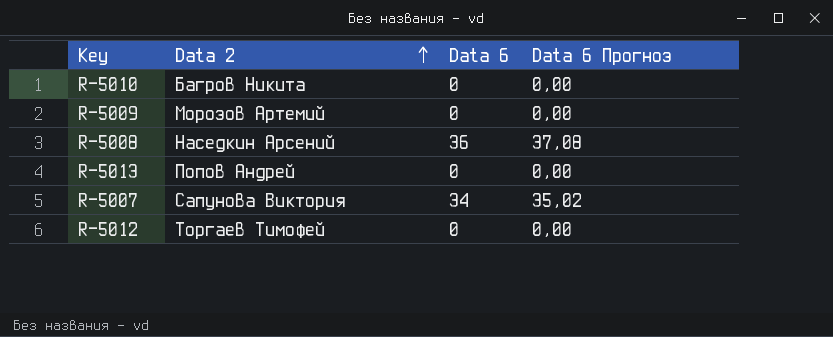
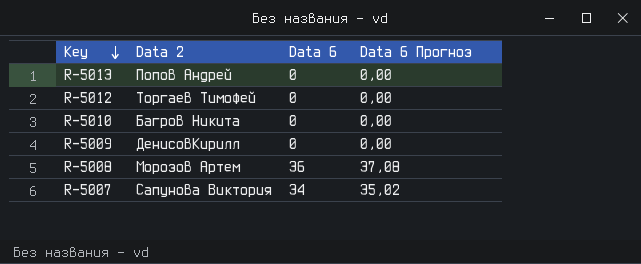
row order: Data 2 ascending -> Key descending
R-5009 | Data 2: Морозов Артемий -> ДенисовКирилл
R-5008 | Data 2: Наседкин Арсений -> Морозов Артем

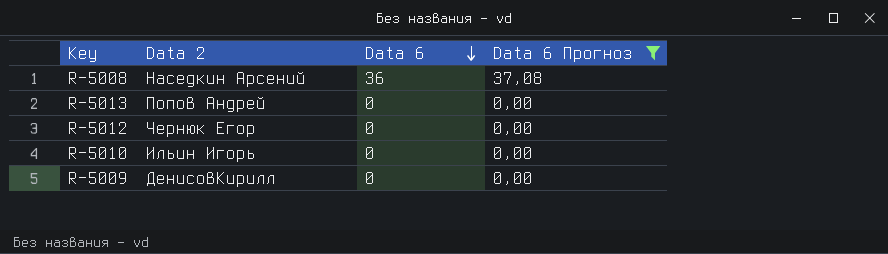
filter: none -> Data 6 Прогноз != 35,02
row order: Key descending -> Data 6 descending
R-5008 | Data 2: Морозов Артем -> Наседкин Арсений
R-5012 | Data 2: Торгаев Тимофей -> Чернюк Егор
R-5010 | Data 2: Багров Никита -> Ильин Игорь

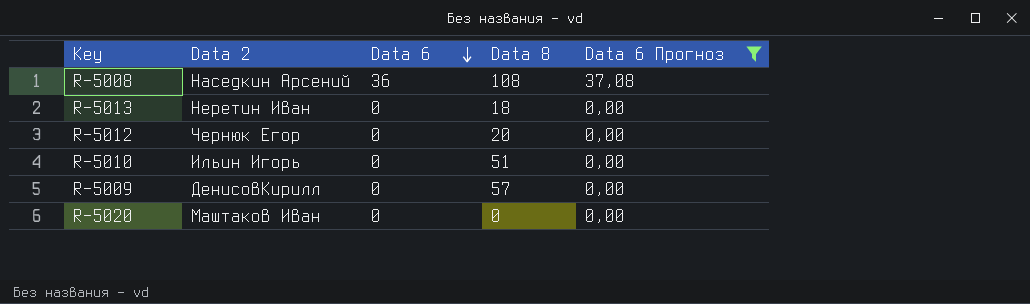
column Data 8 | position: none -> 4
R-5013 | Data 2: Попов Андрей -> Неретин Иван
row R-5020: none -> Маштаков Иван | 0 | 0 | 0,00

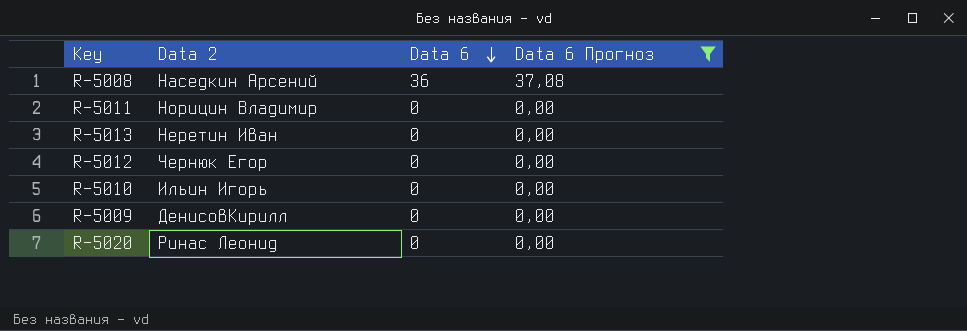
column Data 8 | position: 4 -> none
row R-5011: none -> Норицин Владимир | 0 | 0,00
R-5020 | Data 2: Маштаков Иван -> Ринас Леонид

